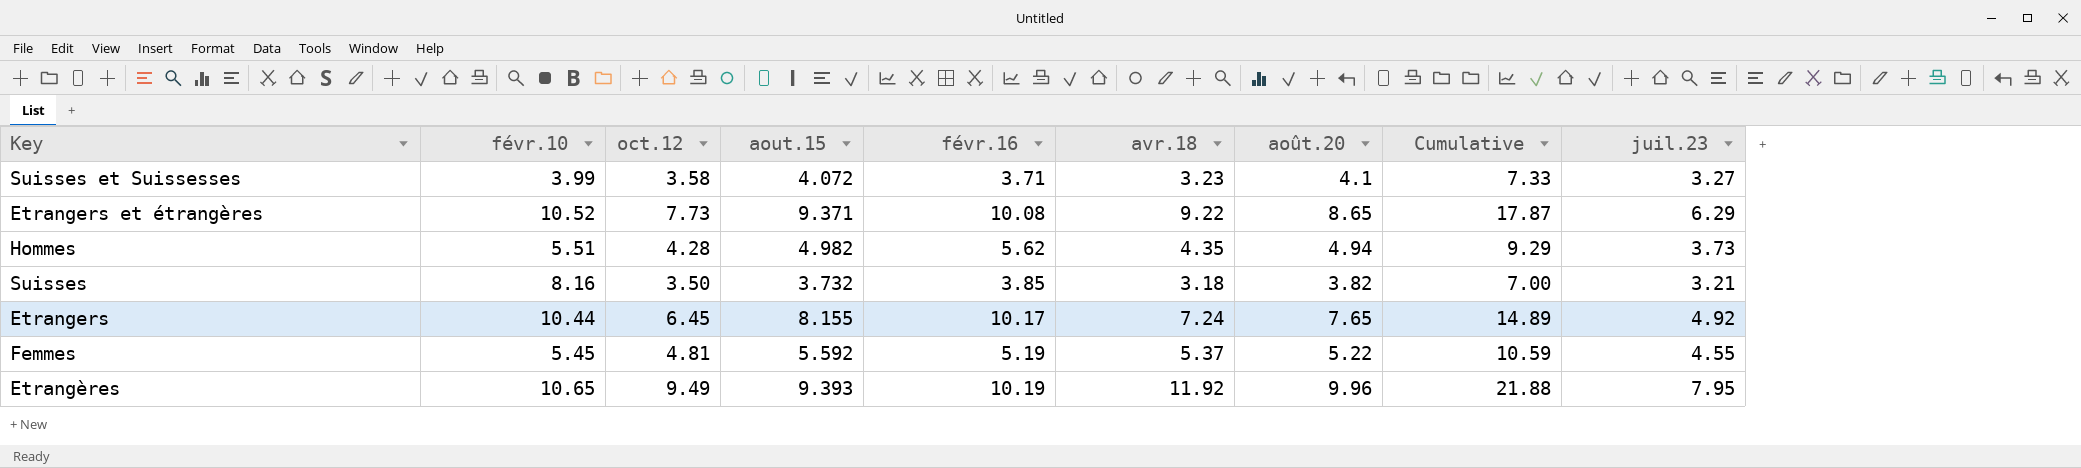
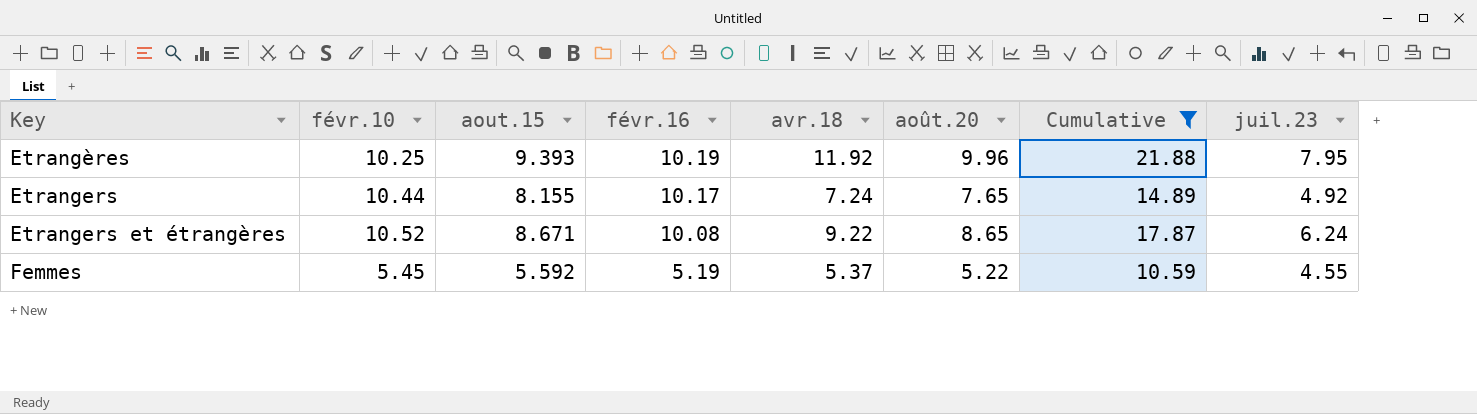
filter: none -> Cumulative >= 10.59
row order: none -> Key ascending
column oct.12 | position: 3 -> none
Etrangères | févr.10: 10.65 -> 10.25
Etrangers et étrangères | aout.15: 9.371 -> 8.671
Etrangers et étrangères | juil.23: 6.29 -> 6.24

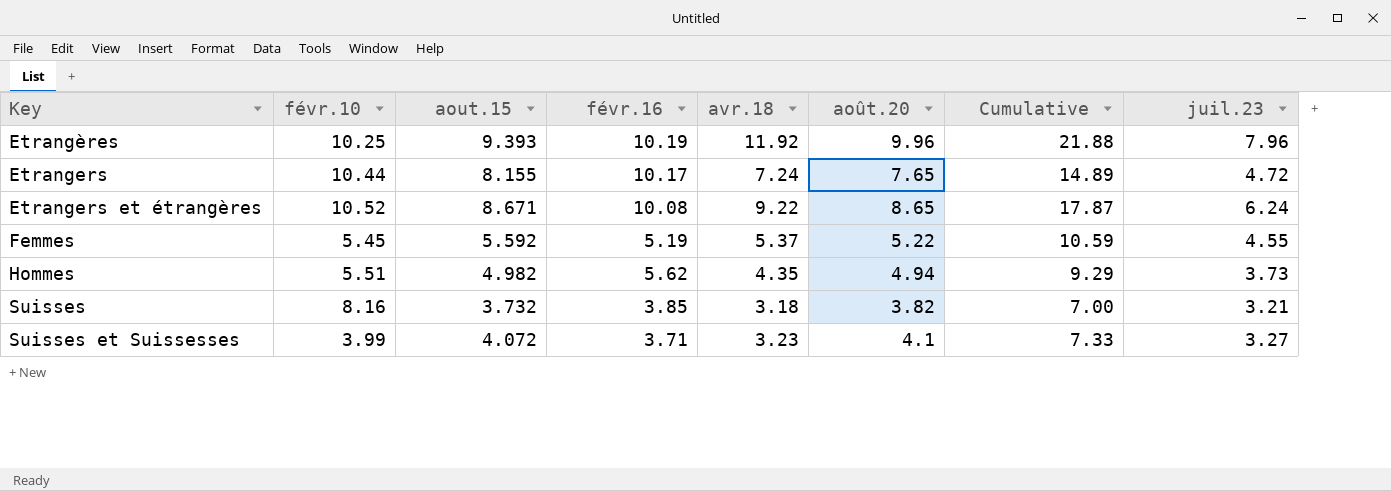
filter: Cumulative >= 10.59 -> none
Etrangères | juil.23: 7.95 -> 7.96
Etrangers | juil.23: 4.92 -> 4.72

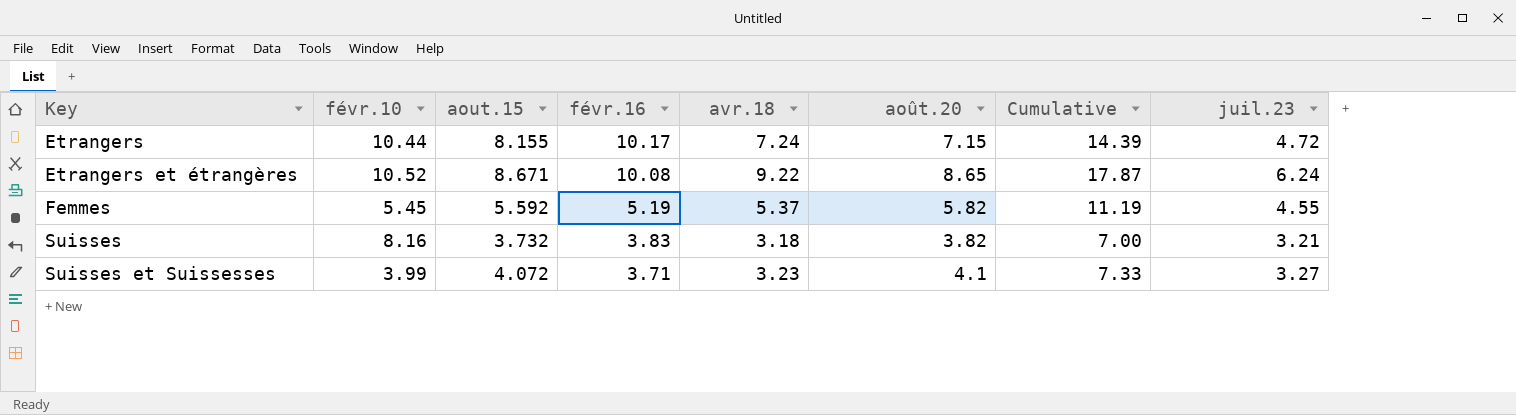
row Etrangères: 10.25 | 9.393 | 10.19 | 11.92 | 9.96 | 21.88 | 7.96 -> none
row Hommes: 5.51 | 4.982 | 5.62 | 4.35 | 4.94 | 9.29 | 3.73 -> none
Etrangers | août.20: 7.65 -> 7.15
Etrangers | Cumulative: 14.89 -> 14.39
Femmes | août.20: 5.22 -> 5.82
Femmes | Cumulative: 10.59 -> 11.19
Suisses | févr.16: 3.85 -> 3.83

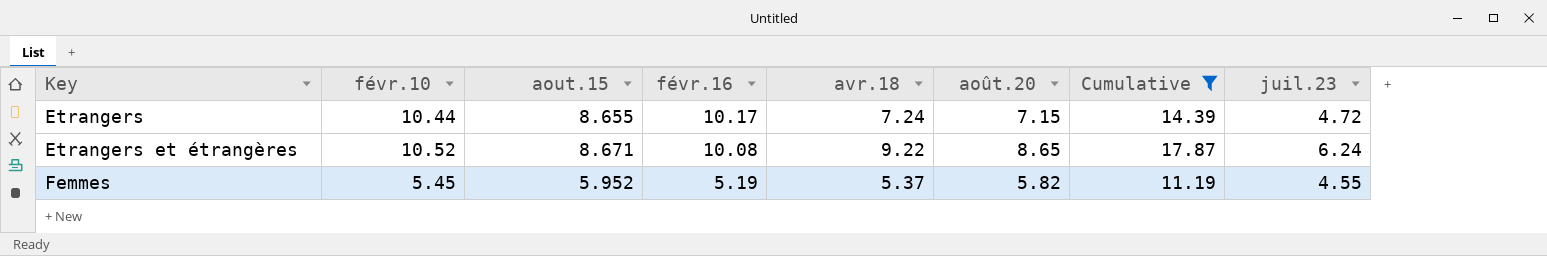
filter: none -> Cumulative >= 11.19
Etrangers | aout.15: 8.155 -> 8.655
Femmes | aout.15: 5.592 -> 5.952

